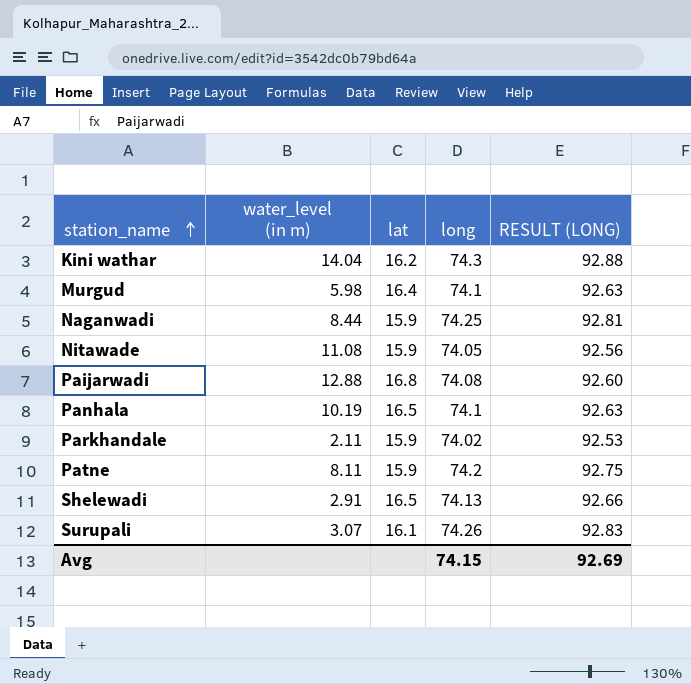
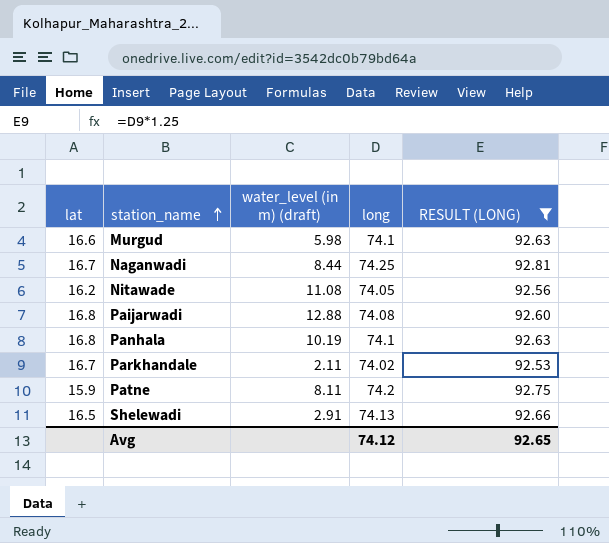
filter: none -> RESULT (LONG) <= 92.81
column lat | position: 3 -> 1
column name: water_level (in m) -> water_level (in m) (draft)
Murgud | lat: 16.4 -> 16.6
Naganwadi | lat: 15.9 -> 16.7
Nitawade | lat: 15.9 -> 16.2
Panhala | lat: 16.5 -> 16.8
Parkhandale | lat: 15.9 -> 16.7
Avg | long: 74.15 -> 74.12
Avg | RESULT (LONG): 92.69 -> 92.65

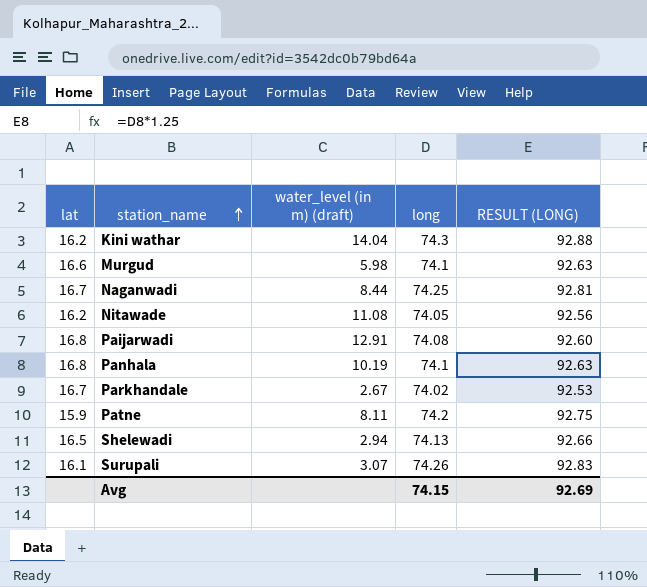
filter: RESULT (LONG) <= 92.81 -> none
Paijarwadi | water_level (in m) (draft): 12.88 -> 12.91
Parkhandale | water_level (in m) (draft): 2.11 -> 2.67
Shelewadi | water_level (in m) (draft): 2.91 -> 2.94
Avg | long: 74.12 -> 74.15
Avg | RESULT (LONG): 92.65 -> 92.69

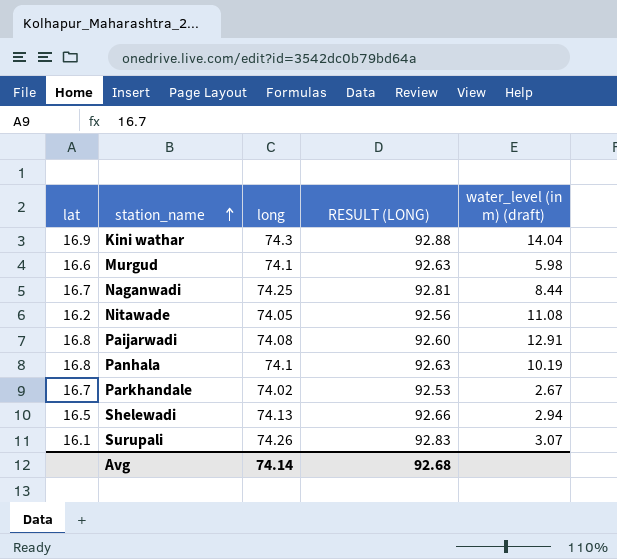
column water_level (in m) (draft) | position: 3 -> 5
row Patne: 15.9 | 8.11 | 74.2 | 92.75 -> none
Kini wathar | lat: 16.2 -> 16.9
Avg | long: 74.15 -> 74.14
Avg | RESULT (LONG): 92.69 -> 92.68

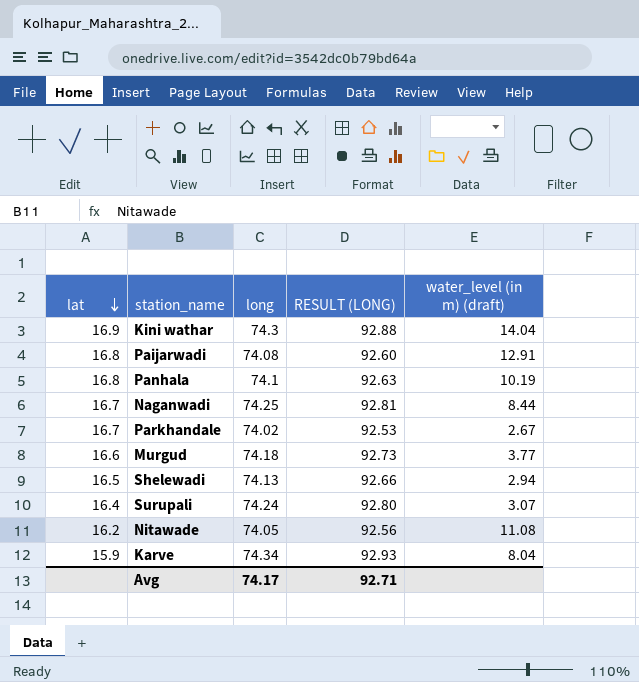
row order: station_name ascending -> lat descending
Murgud | long: 74.1 -> 74.18
Murgud | RESULT (LONG): 92.63 -> 92.73
Murgud | water_level (in m) (draft): 5.98 -> 3.77
Surupali | lat: 16.1 -> 16.4
Surupali | long: 74.26 -> 74.24
Surupali | RESULT (LONG): 92.83 -> 92.80
row Karve: none -> 15.9 | 74.34 | 92.93 | 8.04
Avg | long: 74.14 -> 74.17
Avg | RESULT (LONG): 92.68 -> 92.71

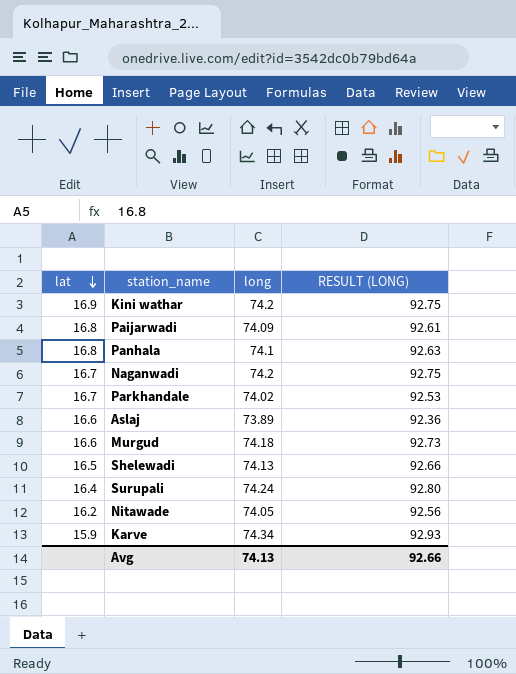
column water_level (in m) (draft) | position: 5 -> none
Kini wathar | long: 74.3 -> 74.2
Kini wathar | RESULT (LONG): 92.88 -> 92.75
Paijarwadi | long: 74.08 -> 74.09
Paijarwadi | RESULT (LONG): 92.60 -> 92.61
Naganwadi | long: 74.25 -> 74.2
Naganwadi | RESULT (LONG): 92.81 -> 92.75
row Aslaj: none -> 16.6 | 73.89 | 92.36
Avg | long: 74.17 -> 74.13
Avg | RESULT (LONG): 92.71 -> 92.66

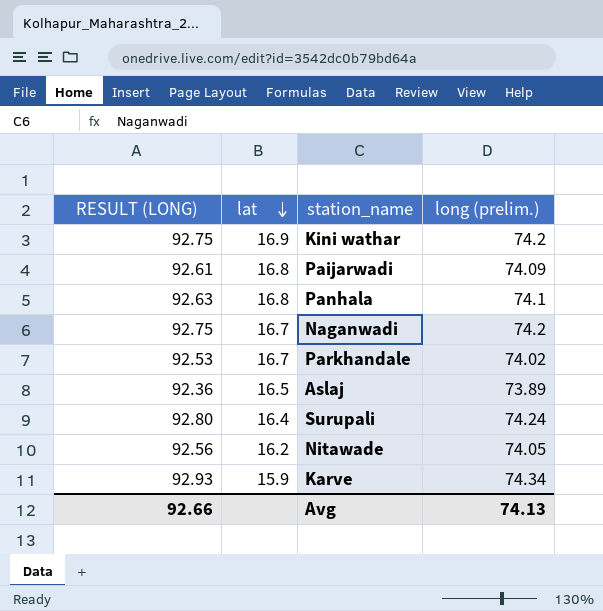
column RESULT (LONG) | position: 4 -> 1
column name: long -> long (prelim.)
row Murgud: 16.6 | 74.18 | 92.73 -> none
row Shelewadi: 16.5 | 74.13 | 92.66 -> none
Aslaj | lat: 16.6 -> 16.5

